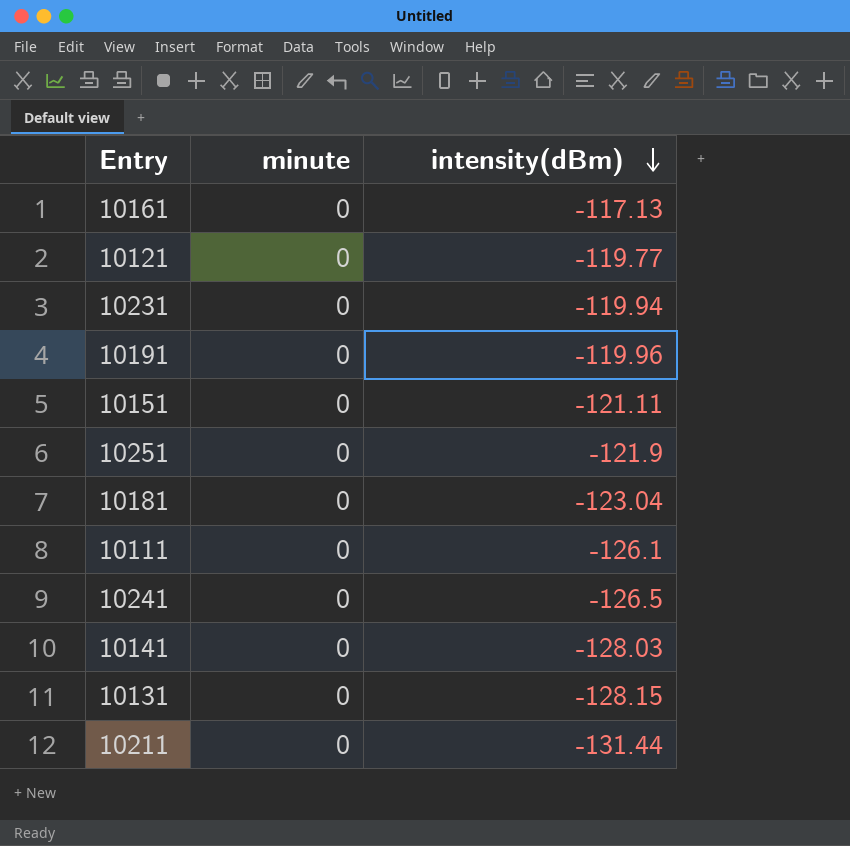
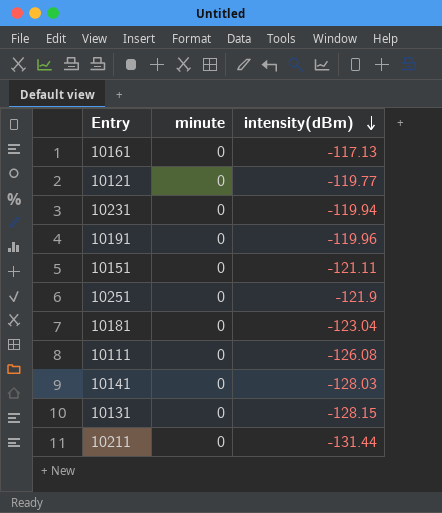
row 10241: 0 | -126.5 -> none
10111 | intensity(dBm): -126.1 -> -126.08

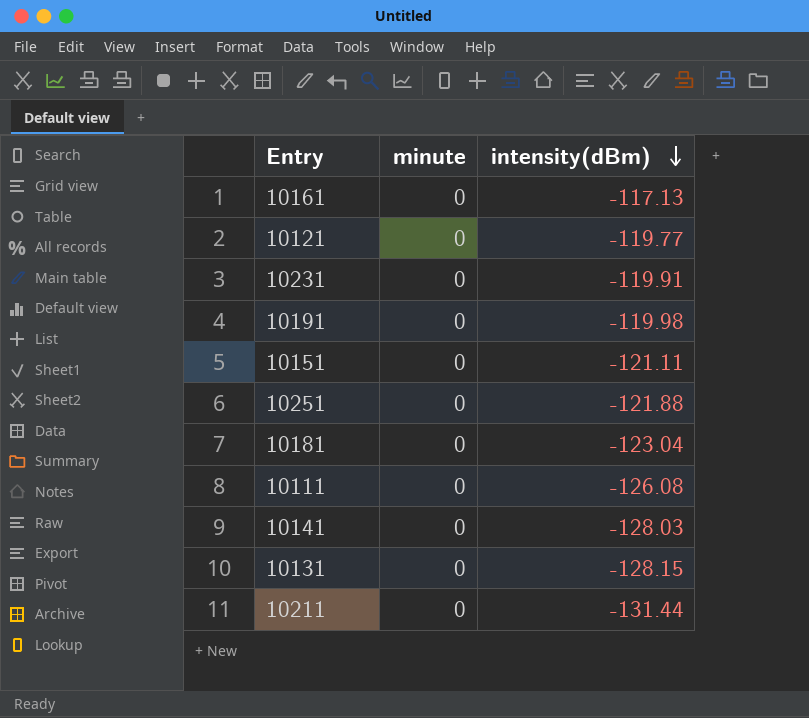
10231 | intensity(dBm): -119.94 -> -119.91
10191 | intensity(dBm): -119.96 -> -119.98
10251 | intensity(dBm): -121.9 -> -121.88

